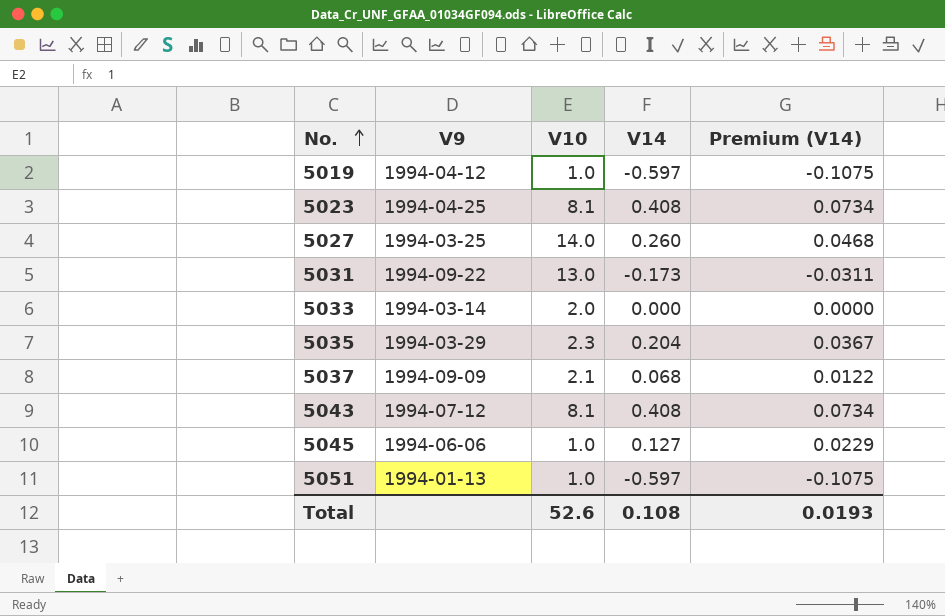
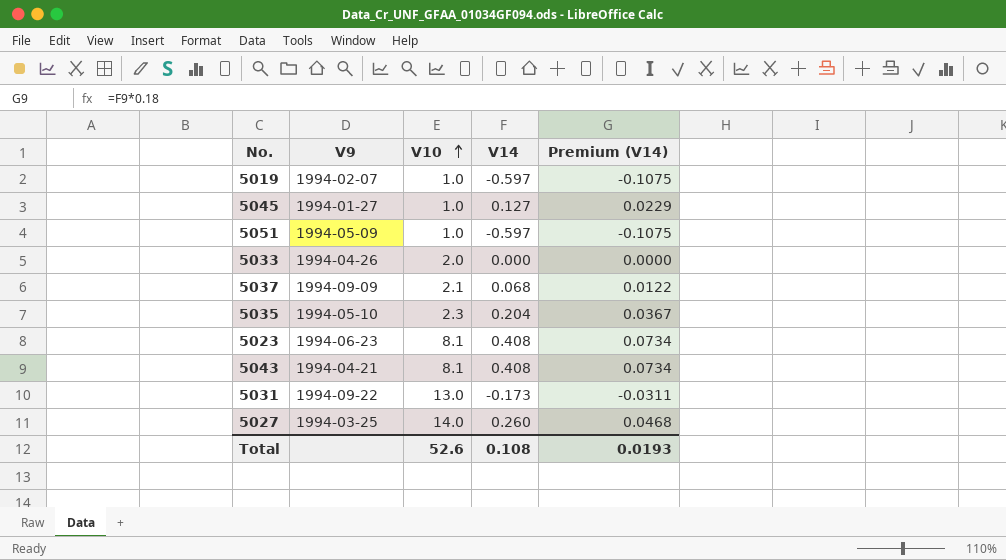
row order: No. ascending -> V10 ascending
5019 | V9: 1994-04-12 -> 1994-02-07
5045 | V9: 1994-06-06 -> 1994-01-27
5051 | V9: 1994-01-13 -> 1994-05-09
5033 | V9: 1994-03-14 -> 1994-04-26
5035 | V9: 1994-03-29 -> 1994-05-10
5023 | V9: 1994-04-25 -> 1994-06-23
5043 | V9: 1994-07-12 -> 1994-04-21

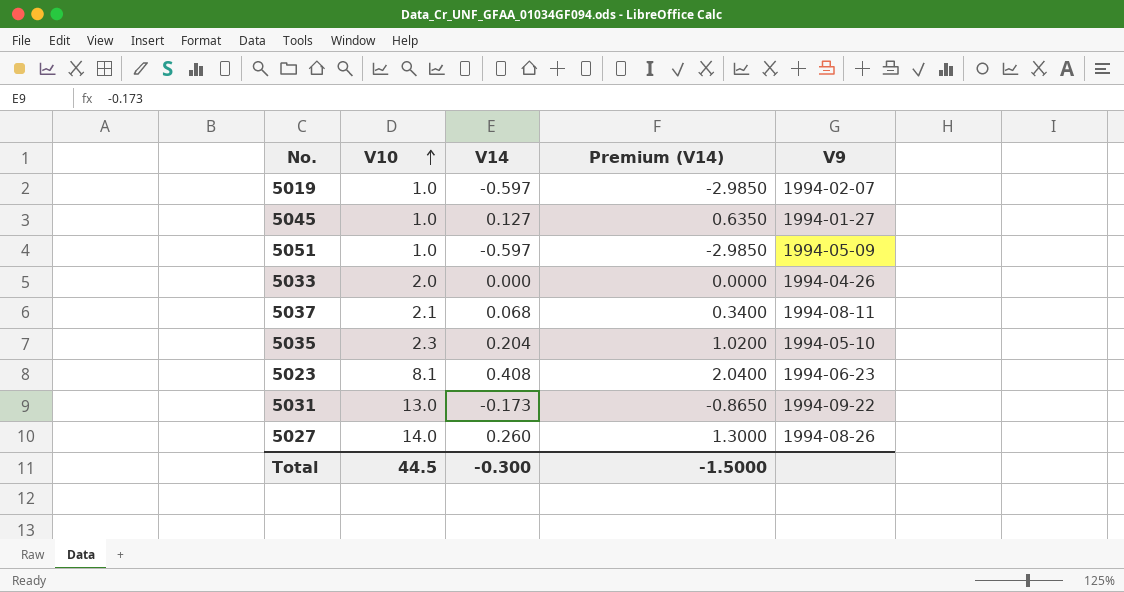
column Premium (V14) | formula: [V14] * 0.18 -> [V14] * 5
column V9 | position: 2 -> 5
row 5043: 1994-04-21 | 8.1 | 0.408 | 0.0734 -> none
5037 | V9: 1994-09-09 -> 1994-08-11
5027 | V9: 1994-03-25 -> 1994-08-26
Total | V10: 52.6 -> 44.5
Total | V14: 0.108 -> -0.300
Total | Premium (V14): 0.0193 -> -1.5000

